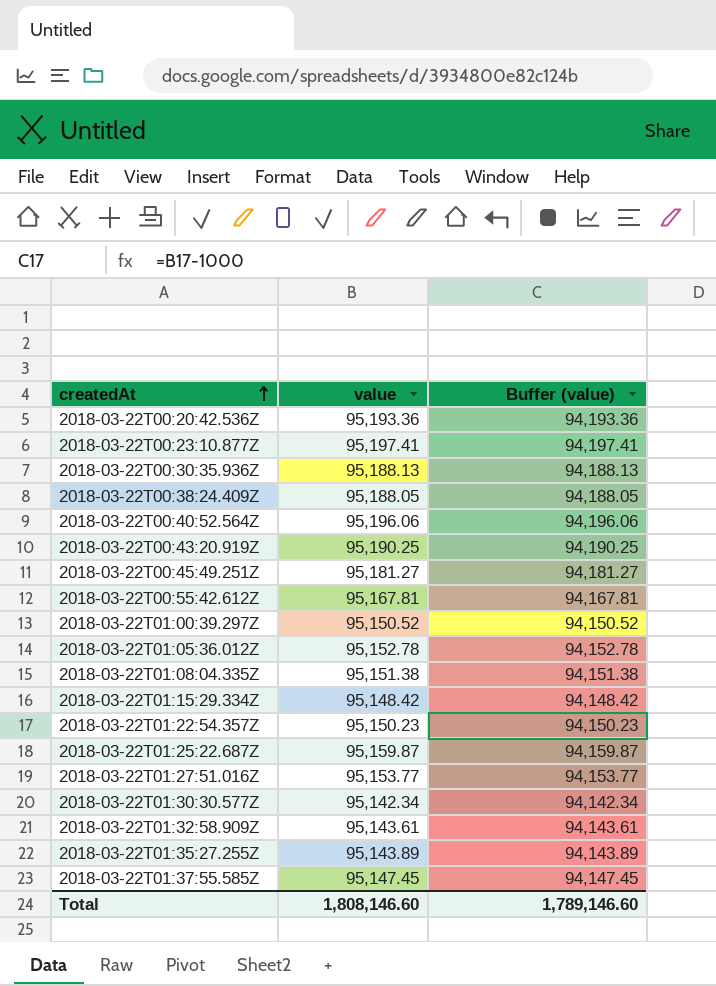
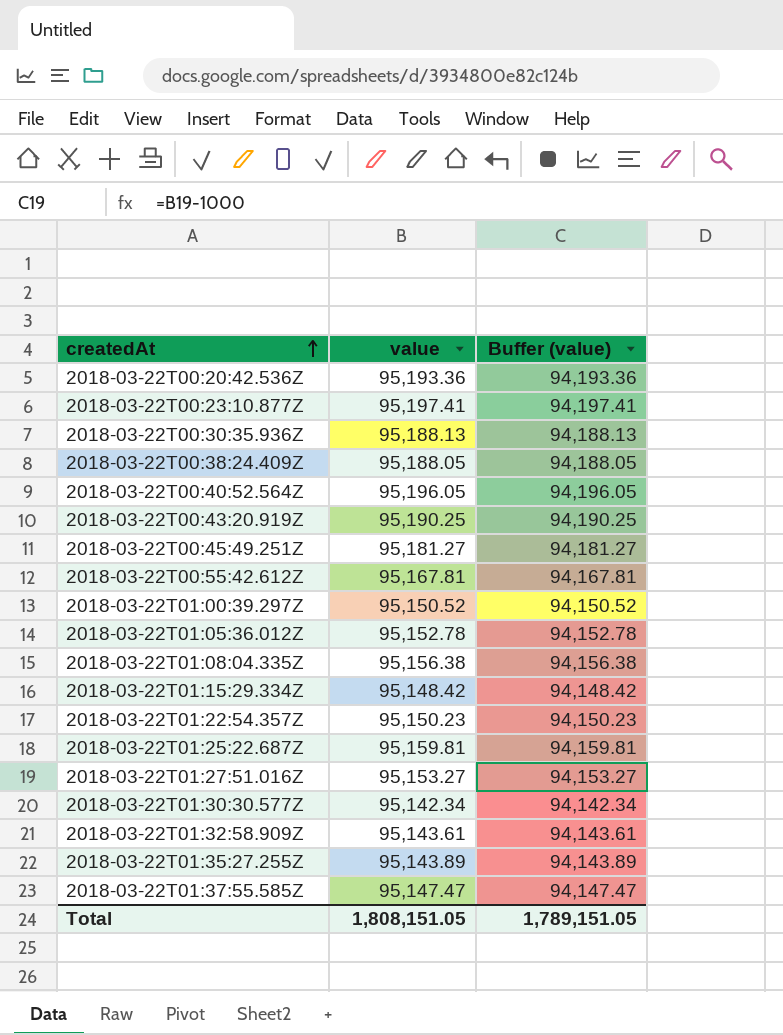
2018-03-22T00:40:52.564Z | value: 95,196.06 -> 95,196.05
2018-03-22T00:40:52.564Z | Buffer (value): 94,196.06 -> 94,196.05
2018-03-22T01:08:04.335Z | value: 95,151.38 -> 95,156.38
2018-03-22T01:08:04.335Z | Buffer (value): 94,151.38 -> 94,156.38
2018-03-22T01:25:22.687Z | value: 95,159.87 -> 95,159.81
2018-03-22T01:25:22.687Z | Buffer (value): 94,159.87 -> 94,159.81
2018-03-22T01:27:51.016Z | value: 95,153.77 -> 95,153.27
2018-03-22T01:27:51.016Z | Buffer (value): 94,153.77 -> 94,153.27
2018-03-22T01:37:55.585Z | value: 95,147.45 -> 95,147.47
2018-03-22T01:37:55.585Z | Buffer (value): 94,147.45 -> 94,147.47
Total | value: 1,808,146.60 -> 1,808,151.05
Total | Buffer (value): 1,789,146.60 -> 1,789,151.05

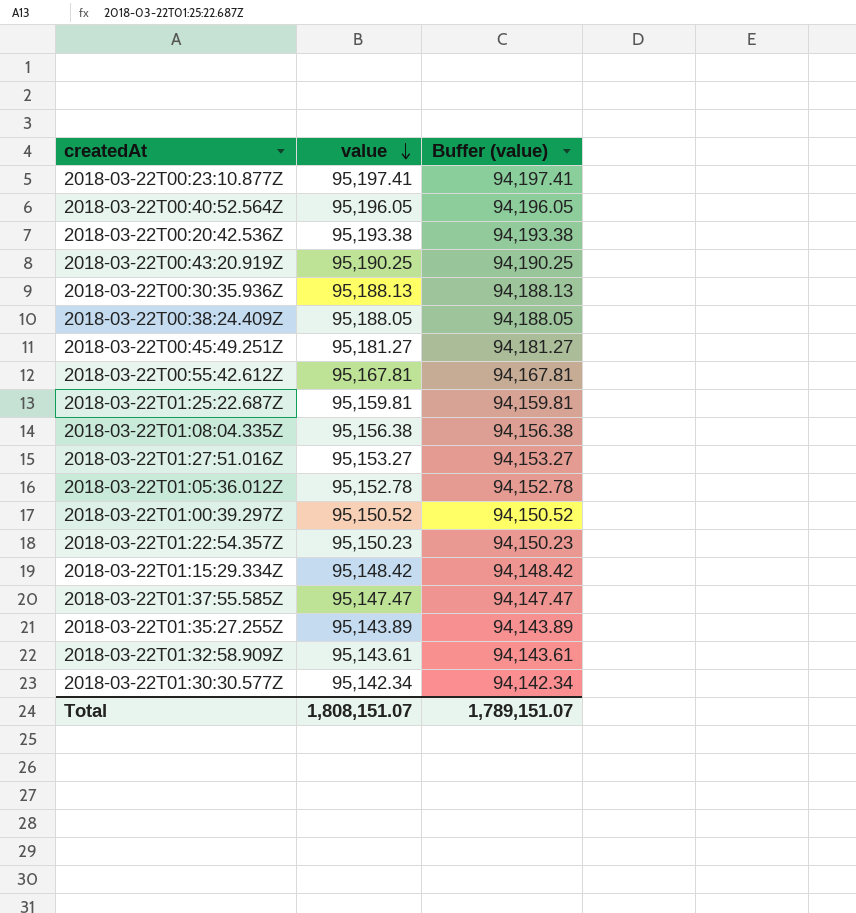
row order: createdAt ascending -> value descending
2018-03-22T00:20:42.536Z | value: 95,193.36 -> 95,193.38
2018-03-22T00:20:42.536Z | Buffer (value): 94,193.36 -> 94,193.38
Total | value: 1,808,151.05 -> 1,808,151.07
Total | Buffer (value): 1,789,151.05 -> 1,789,151.07

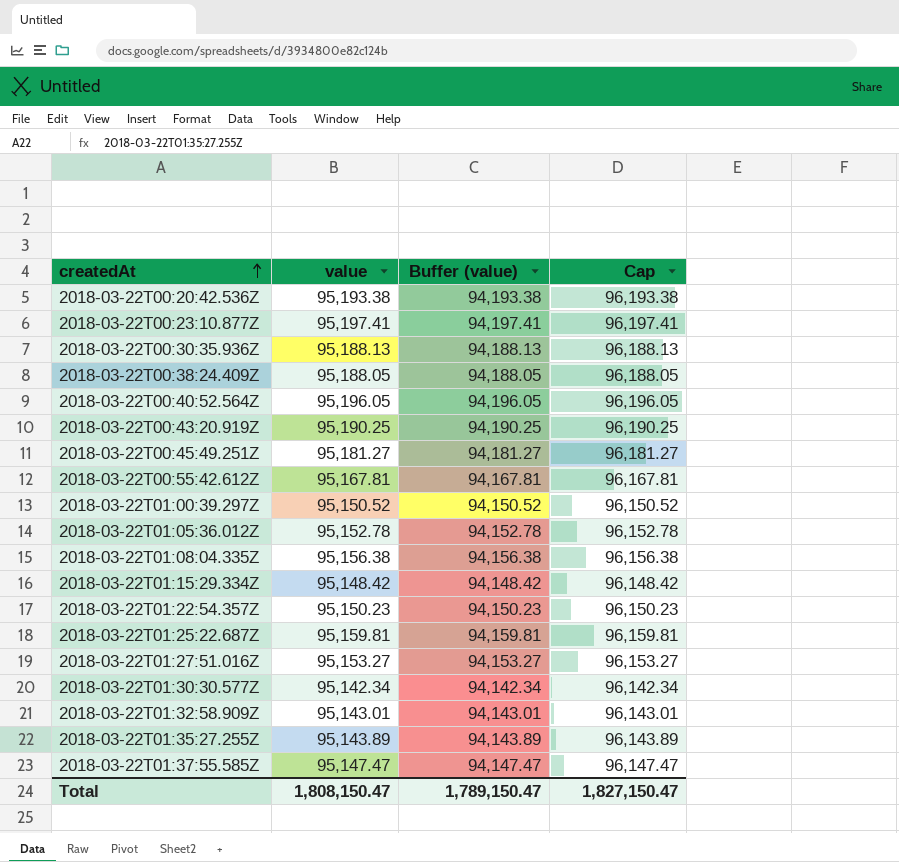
row order: value descending -> createdAt ascending
column Cap | formula: none -> [value] + 1000
2018-03-22T01:32:58.909Z | value: 95,143.61 -> 95,143.01
2018-03-22T01:32:58.909Z | Buffer (value): 94,143.61 -> 94,143.01
Total | value: 1,808,151.07 -> 1,808,150.47
Total | Buffer (value): 1,789,151.07 -> 1,789,150.47

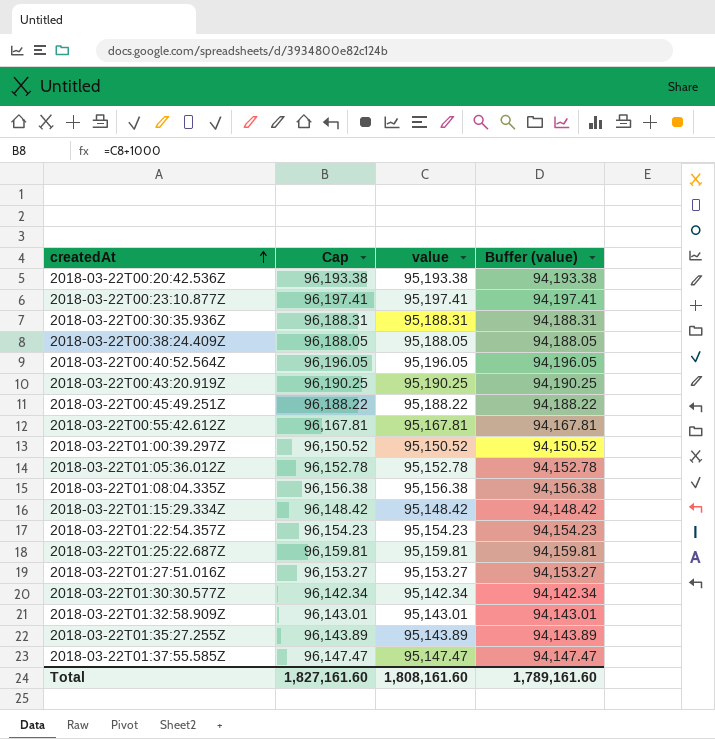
column Cap | position: 4 -> 2
2018-03-22T00:30:35.936Z | Cap: 96,188.13 -> 96,188.31
2018-03-22T00:30:35.936Z | value: 95,188.13 -> 95,188.31
2018-03-22T00:30:35.936Z | Buffer (value): 94,188.13 -> 94,188.31
2018-03-22T00:45:49.251Z | Cap: 96,181.27 -> 96,188.22
2018-03-22T00:45:49.251Z | value: 95,181.27 -> 95,188.22
2018-03-22T00:45:49.251Z | Buffer (value): 94,181.27 -> 94,188.22
2018-03-22T01:22:54.357Z | Cap: 96,150.23 -> 96,154.23
2018-03-22T01:22:54.357Z | value: 95,150.23 -> 95,154.23
2018-03-22T01:22:54.357Z | Buffer (value): 94,150.23 -> 94,154.23
Total | Cap: 1,827,150.47 -> 1,827,161.60
Total | value: 1,808,150.47 -> 1,808,161.60
Total | Buffer (value): 1,789,150.47 -> 1,789,161.60

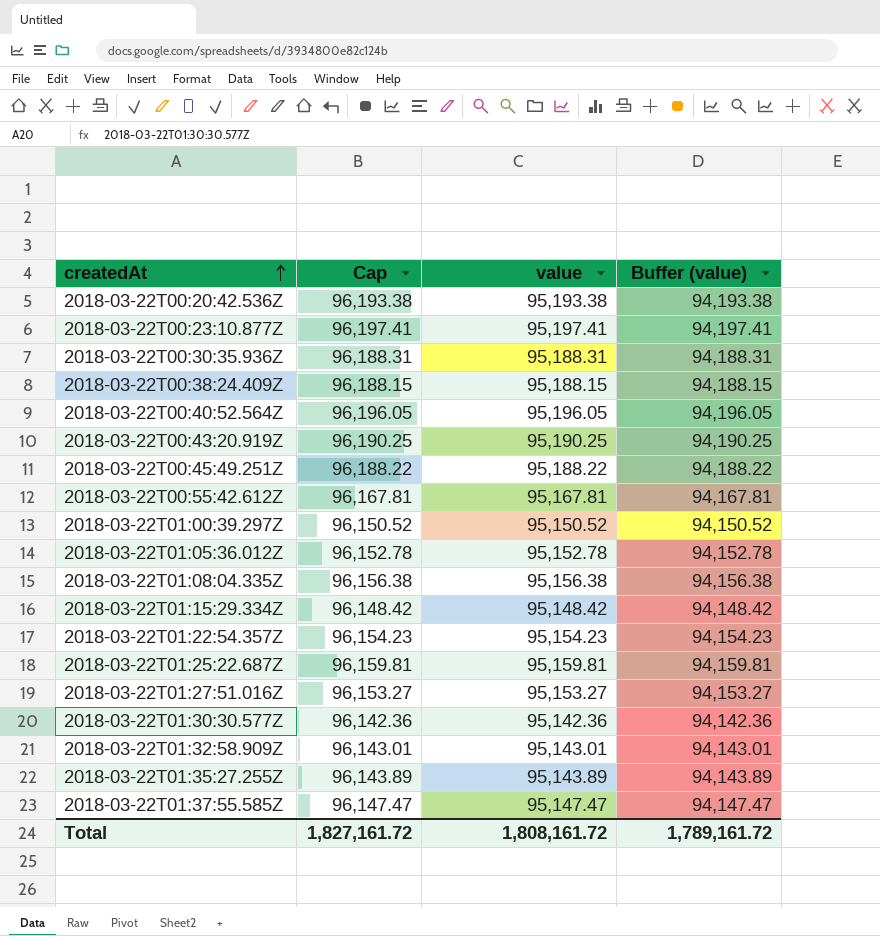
2018-03-22T00:38:24.409Z | Cap: 96,188.05 -> 96,188.15
2018-03-22T00:38:24.409Z | value: 95,188.05 -> 95,188.15
2018-03-22T00:38:24.409Z | Buffer (value): 94,188.05 -> 94,188.15
2018-03-22T01:30:30.577Z | Cap: 96,142.34 -> 96,142.36
2018-03-22T01:30:30.577Z | value: 95,142.34 -> 95,142.36
2018-03-22T01:30:30.577Z | Buffer (value): 94,142.34 -> 94,142.36
Total | Cap: 1,827,161.60 -> 1,827,161.72
Total | value: 1,808,161.60 -> 1,808,161.72
Total | Buffer (value): 1,789,161.60 -> 1,789,161.72

